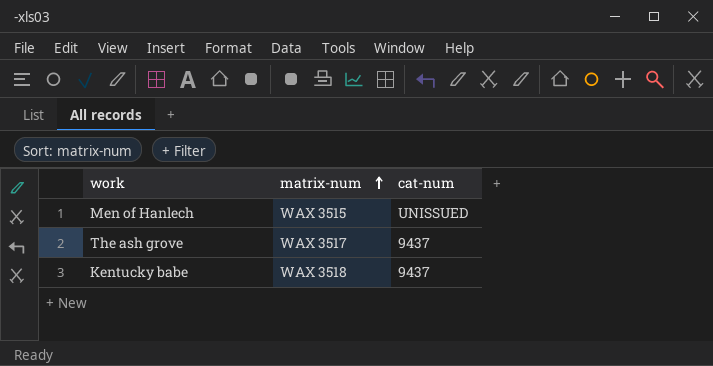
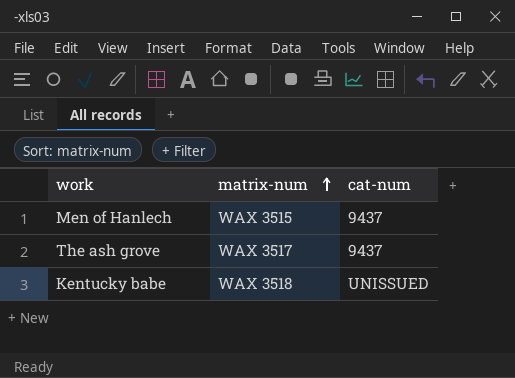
Men of Hanlech | cat-num: UNISSUED -> 9437
Kentucky babe | cat-num: 9437 -> UNISSUED

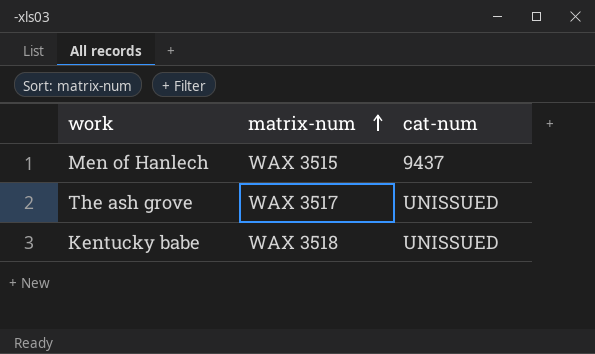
The ash grove | cat-num: 9437 -> UNISSUED

